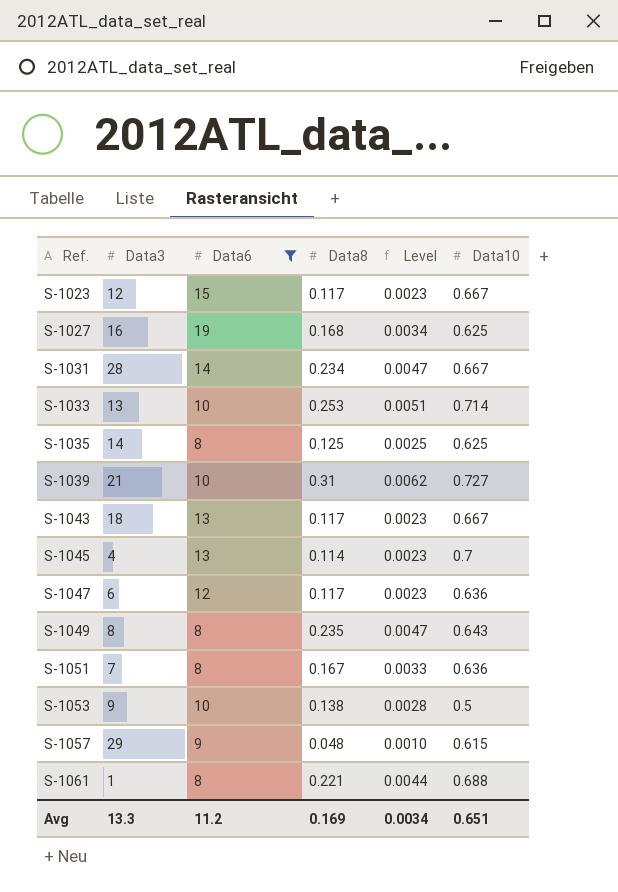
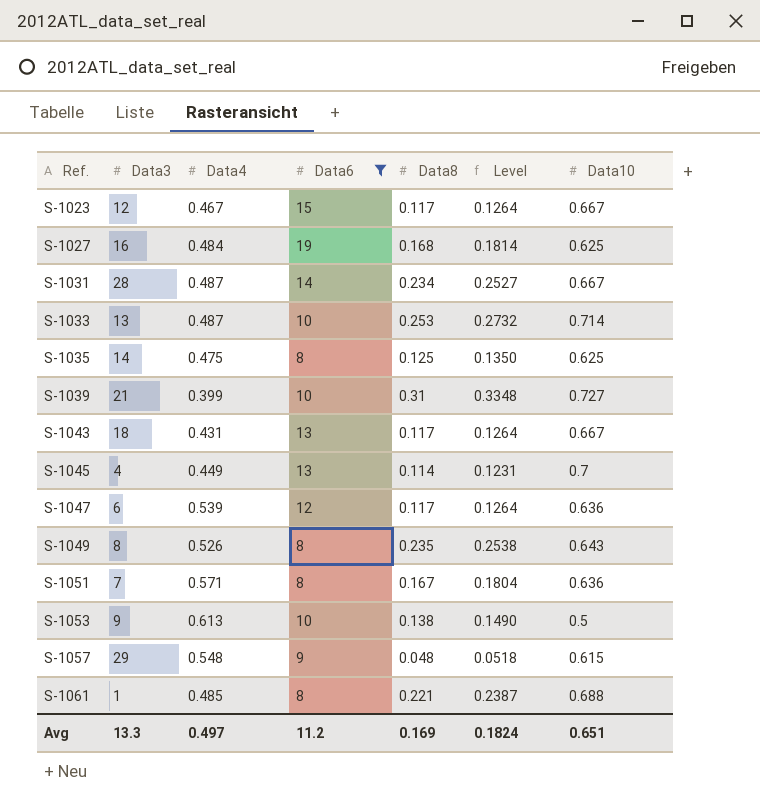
column Data4 | position: none -> 3
column Level | formula: [Data8] * 0.02 -> [Data8] * 1.08
Avg | Level: 0.0034 -> 0.1824

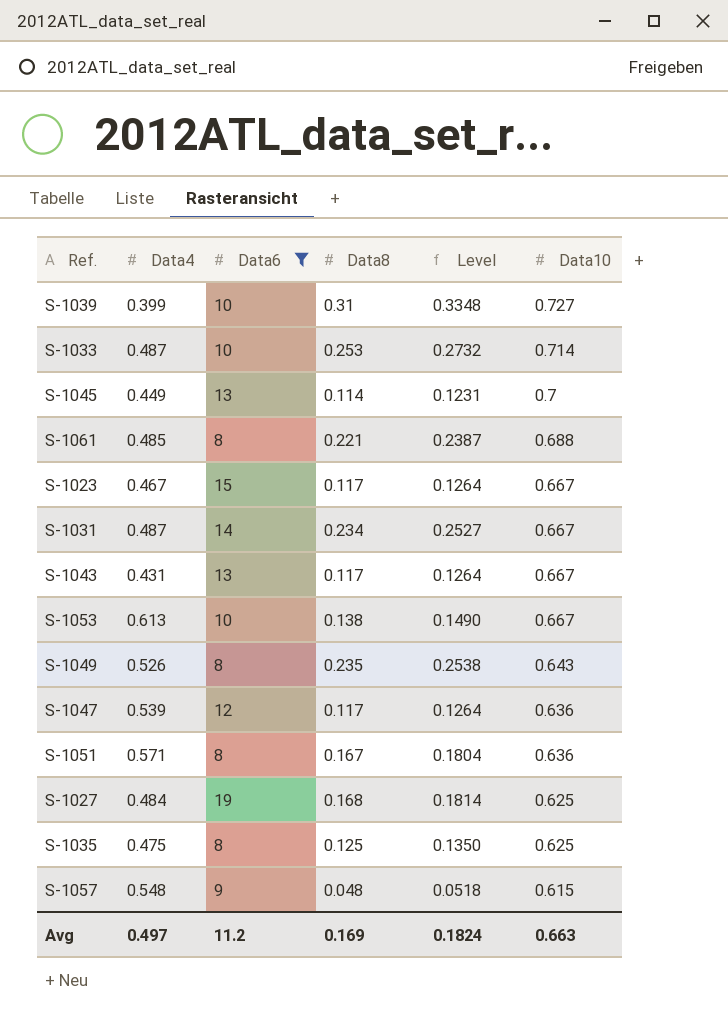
row order: Ref. ascending -> Data10 descending
column Data3 | position: 2 -> none
S-1053 | Data10: 0.5 -> 0.667
Avg | Data10: 0.651 -> 0.663

